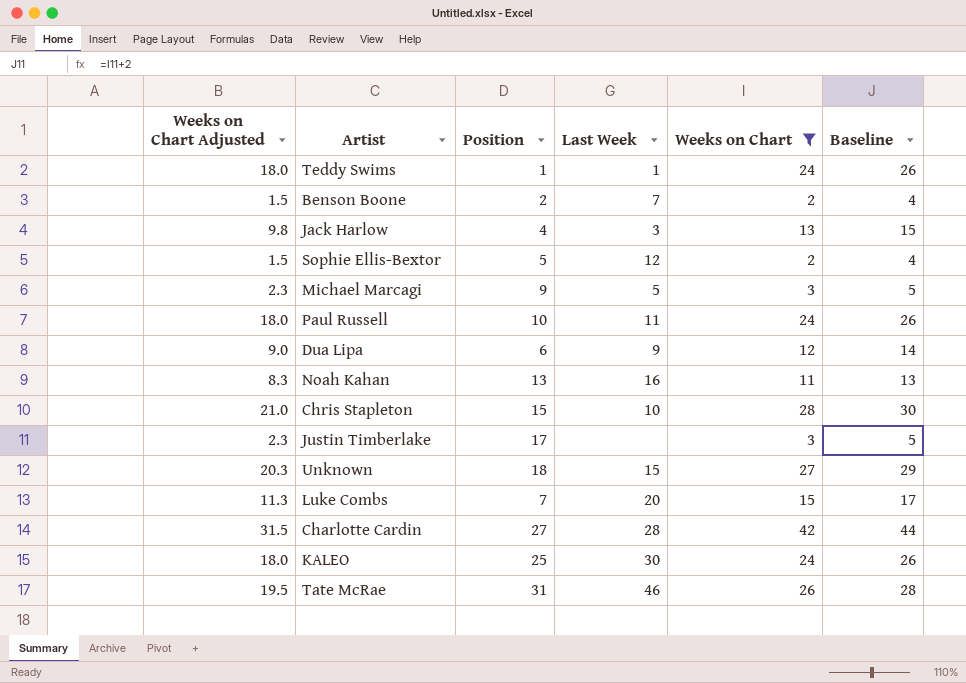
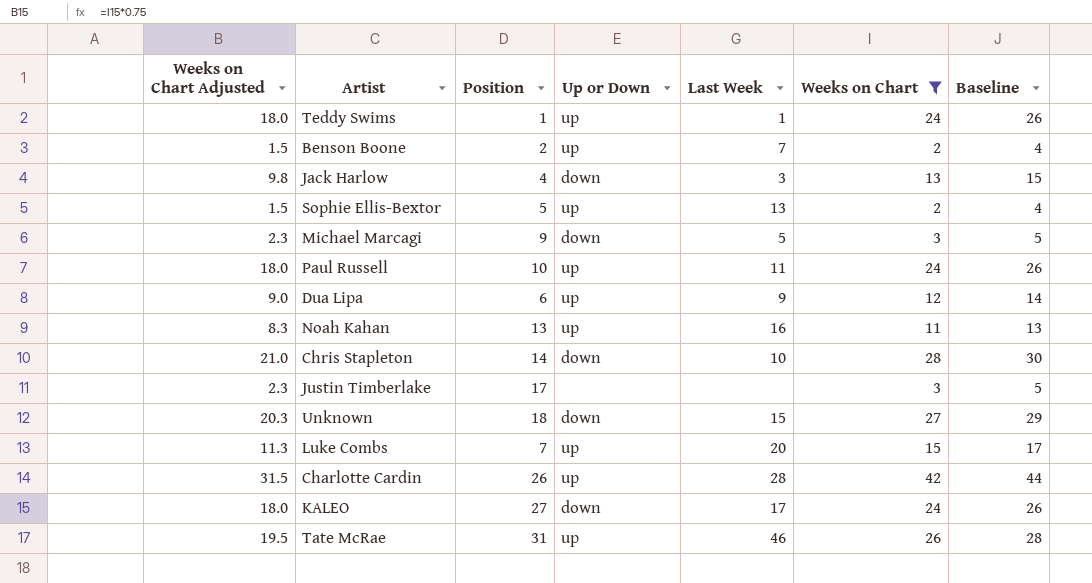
column Up or Down | position: none -> 4
Sophie Ellis-Bextor | Last Week: 12 -> 13
Chris Stapleton | Position: 15 -> 14
Charlotte Cardin | Position: 27 -> 26
KALEO | Position: 25 -> 27
KALEO | Last Week: 30 -> 17

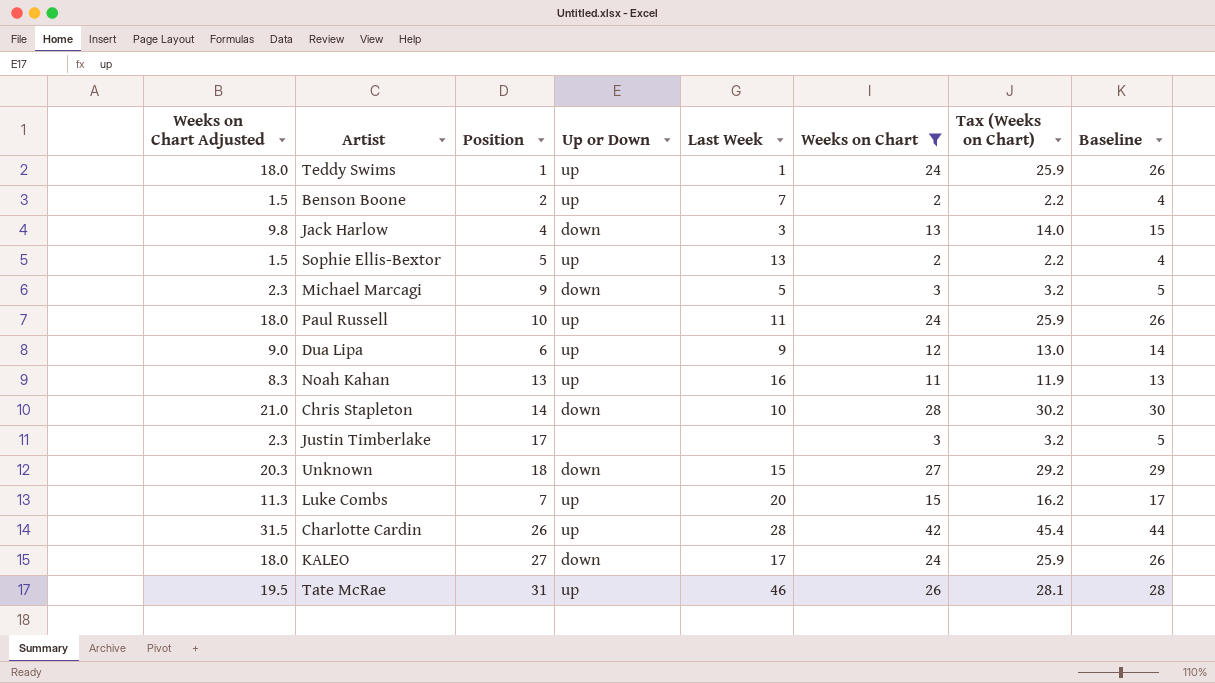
column Tax (Weeks on Chart) | formula: none -> [Weeks on Chart] * 1.08

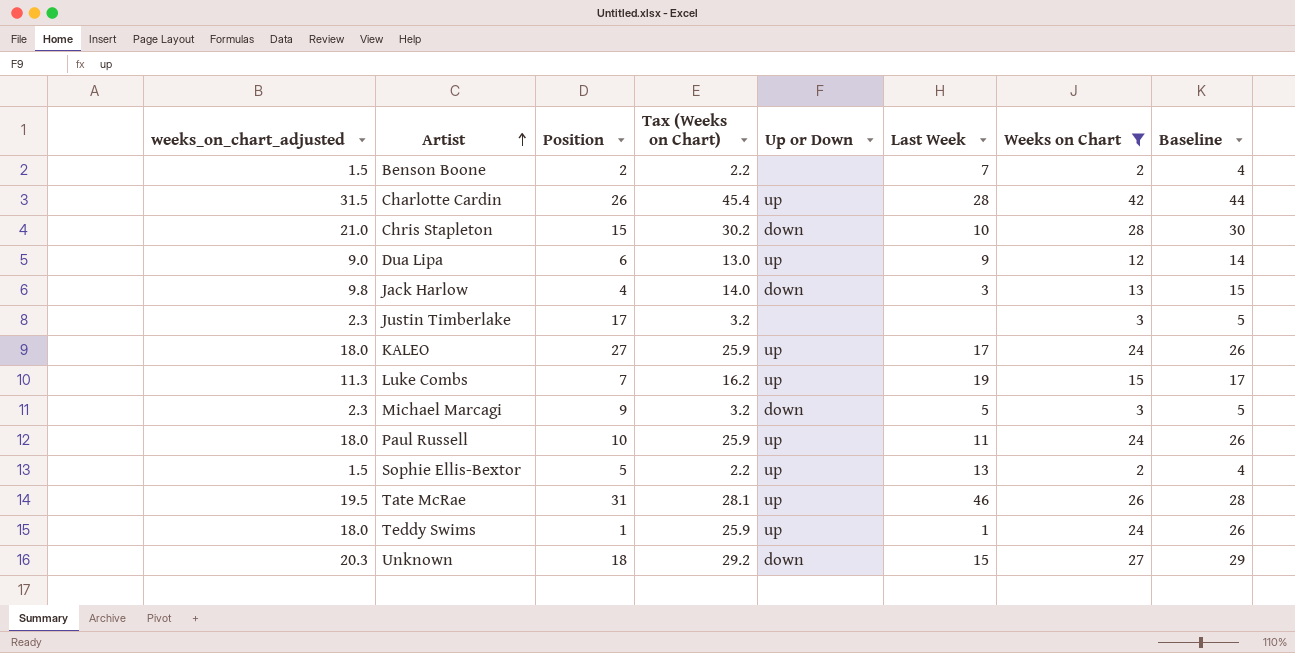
row order: none -> Artist ascending
column name: Weeks on Chart Adjusted -> weeks_on_chart_adjusted
column Tax (Weeks on Chart) | position: 7 -> 4
row Noah Kahan: 8.3 | 13 | up | 16 | 11 | 11.9 | 13 -> none
Benson Boone | Up or Down: up -> none
Chris Stapleton | Position: 14 -> 15
KALEO | Up or Down: down -> up
Luke Combs | Last Week: 20 -> 19

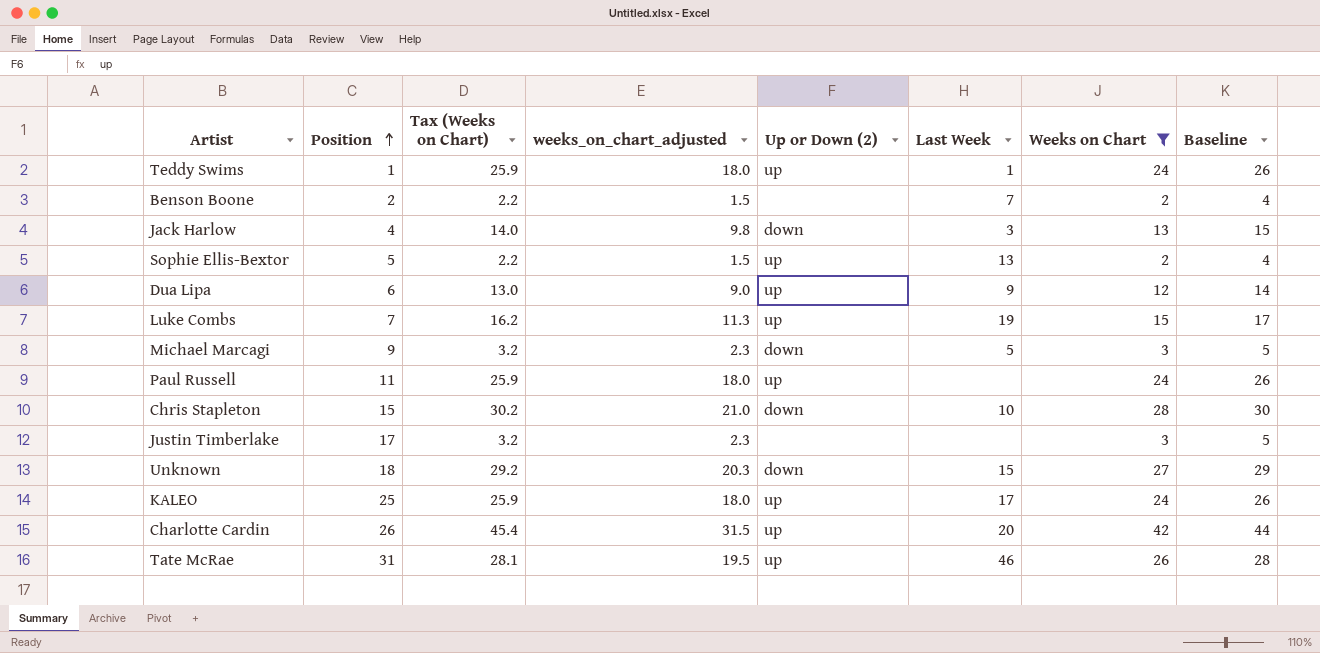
row order: Artist ascending -> Position ascending
column weeks_on_chart_adjusted | position: 1 -> 4
column name: Up or Down -> Up or Down (2)
Paul Russell | Position: 10 -> 11
Paul Russell | Last Week: 11 -> none
KALEO | Position: 27 -> 25
Charlotte Cardin | Last Week: 28 -> 20

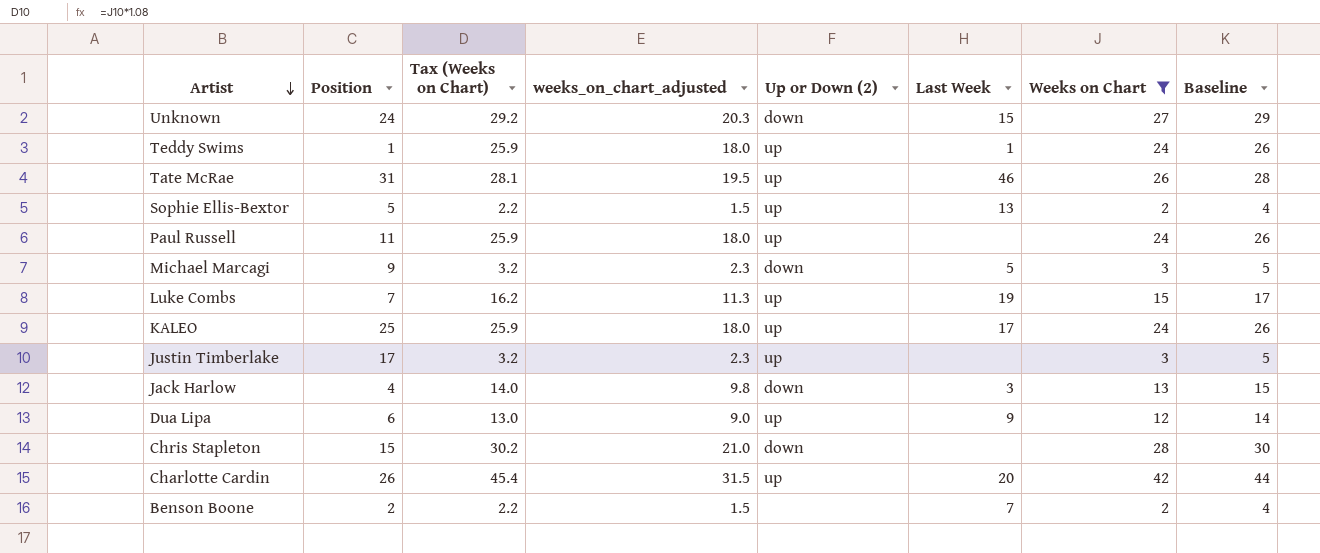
row order: Position ascending -> Artist descending
Unknown | Position: 18 -> 24
Justin Timberlake | Up or Down (2): none -> up
Chris Stapleton | Last Week: 10 -> none

